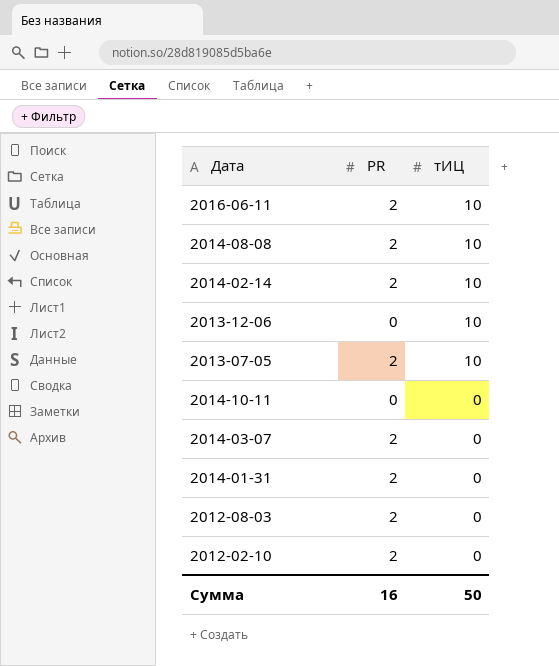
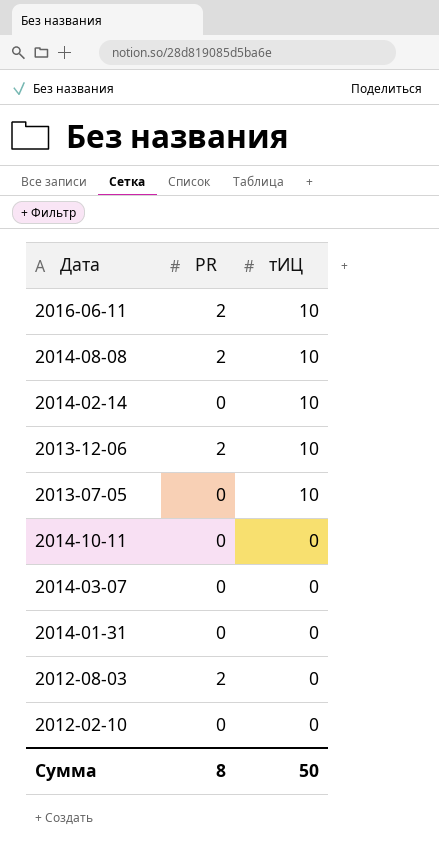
2014-02-14 | PR: 2 -> 0
2013-12-06 | PR: 0 -> 2
2013-07-05 | PR: 2 -> 0
2014-03-07 | PR: 2 -> 0
2014-01-31 | PR: 2 -> 0
2012-02-10 | PR: 2 -> 0
Сумма | PR: 16 -> 8

